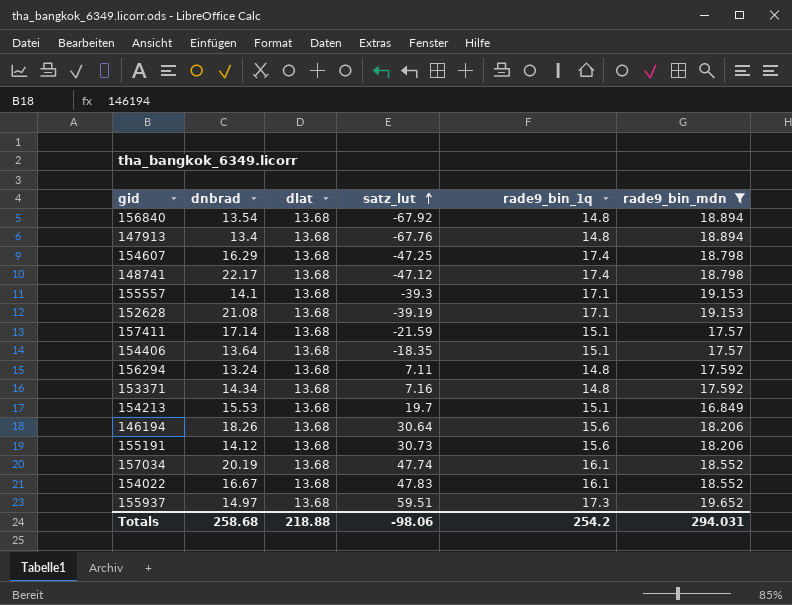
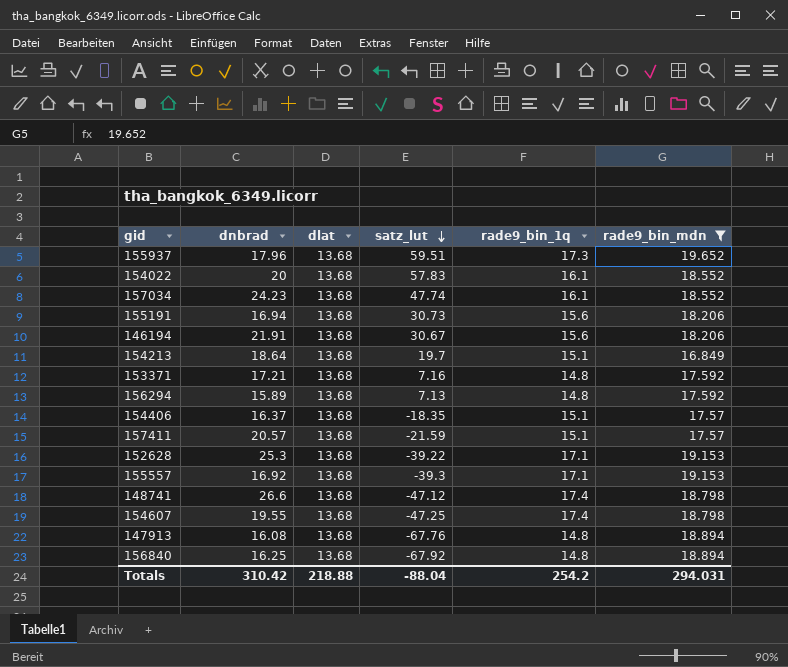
row order: satz_lut ascending -> satz_lut descending
155937 | dnbrad: 14.97 -> 17.96
154022 | dnbrad: 16.67 -> 20
154022 | satz_lut: 47.83 -> 57.83
157034 | dnbrad: 20.19 -> 24.23
155191 | dnbrad: 14.12 -> 16.94
146194 | dnbrad: 18.26 -> 21.91
146194 | satz_lut: 30.64 -> 30.67
154213 | dnbrad: 15.53 -> 18.64
153371 | dnbrad: 14.34 -> 17.21
156294 | dnbrad: 13.24 -> 15.89
156294 | satz_lut: 7.11 -> 7.13
154406 | dnbrad: 13.64 -> 16.37
157411 | dnbrad: 17.14 -> 20.57
152628 | dnbrad: 21.08 -> 25.3
152628 | satz_lut: -39.19 -> -39.22
155557 | dnbrad: 14.1 -> 16.92
148741 | dnbrad: 22.17 -> 26.6
154607 | dnbrad: 16.29 -> 19.55
147913 | dnbrad: 13.4 -> 16.08
156840 | dnbrad: 13.54 -> 16.25
Totals | dnbrad: 258.68 -> 310.42
Totals | satz_lut: -98.06 -> -88.04

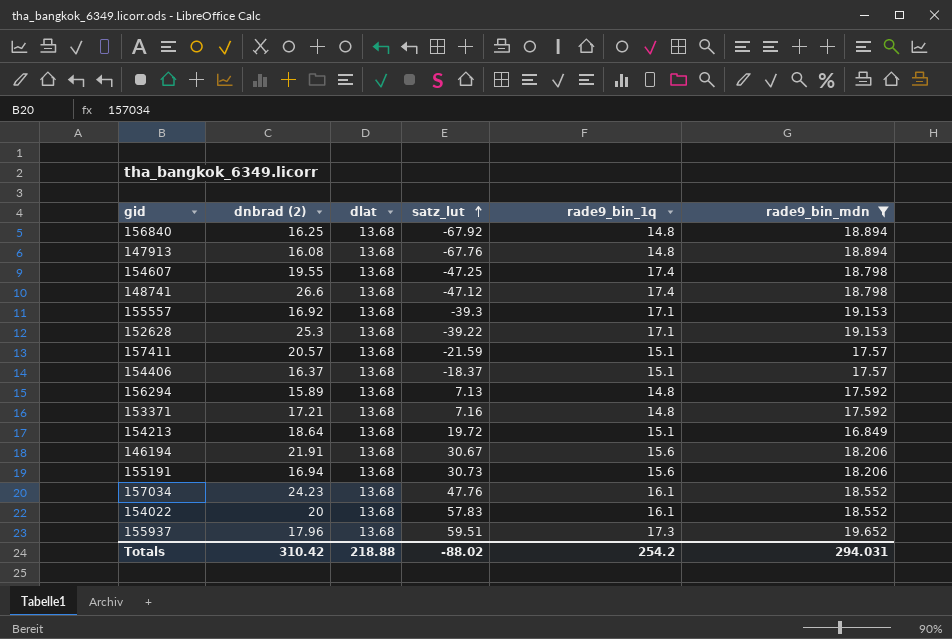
row order: satz_lut descending -> satz_lut ascending
column name: dnbrad -> dnbrad (2)
154406 | satz_lut: -18.35 -> -18.37
154213 | satz_lut: 19.7 -> 19.72
157034 | satz_lut: 47.74 -> 47.76
Totals | satz_lut: -88.04 -> -88.02

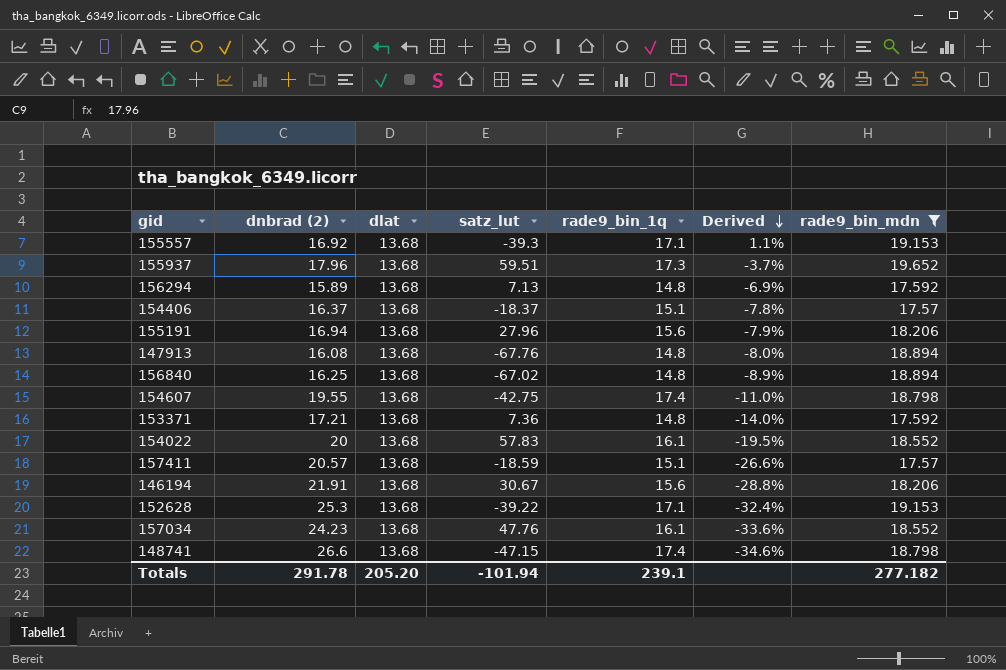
row order: satz_lut ascending -> Derived descending
column Derived | formula: none -> ([rade9_bin_1q] - [dnbrad (2)]) / [dnbrad (2)]
row 154213: 18.64 | 13.68 | 19.72 | 15.1 | 16.849 -> none
155191 | satz_lut: 30.73 -> 27.96
156840 | satz_lut: -67.92 -> -67.02
154607 | satz_lut: -47.25 -> -42.75
153371 | satz_lut: 7.16 -> 7.36
157411 | satz_lut: -21.59 -> -18.59
148741 | satz_lut: -47.12 -> -47.15
Totals | dnbrad (2): 310.42 -> 291.78
Totals | dlat: 218.88 -> 205.20
Totals | satz_lut: -88.02 -> -101.94
Totals | rade9_bin_1q: 254.2 -> 239.1
Totals | rade9_bin_mdn: 294.031 -> 277.182

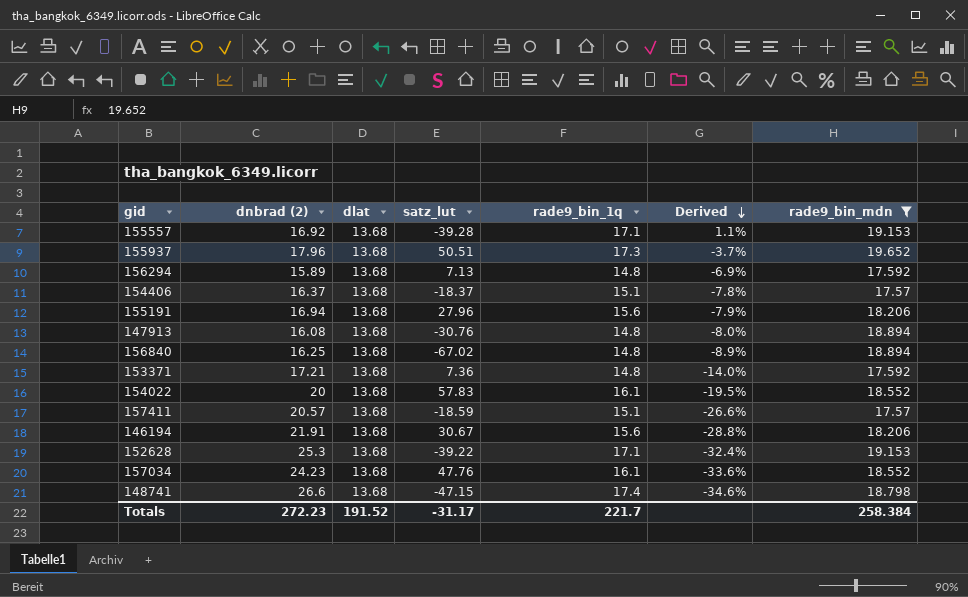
row 154607: 19.55 | 13.68 | -42.75 | 17.4 | -11.0% | 18.798 -> none
155557 | satz_lut: -39.3 -> -39.28
155937 | satz_lut: 59.51 -> 50.51
147913 | satz_lut: -67.76 -> -30.76
Totals | dnbrad (2): 291.78 -> 272.23
Totals | dlat: 205.20 -> 191.52
Totals | satz_lut: -101.94 -> -31.17
Totals | rade9_bin_1q: 239.1 -> 221.7
Totals | rade9_bin_mdn: 277.182 -> 258.384

